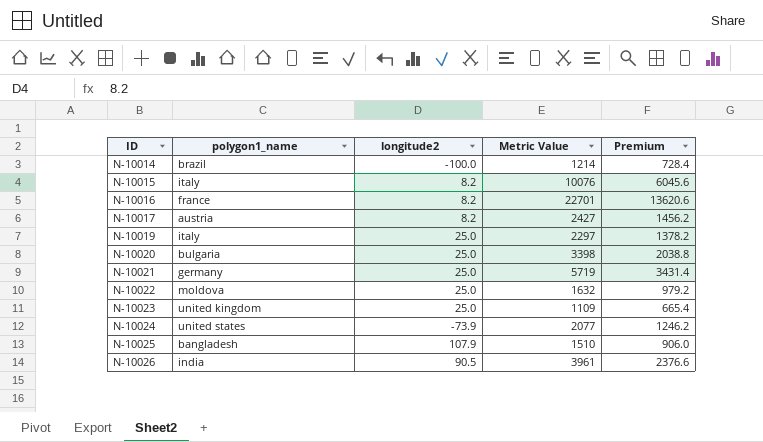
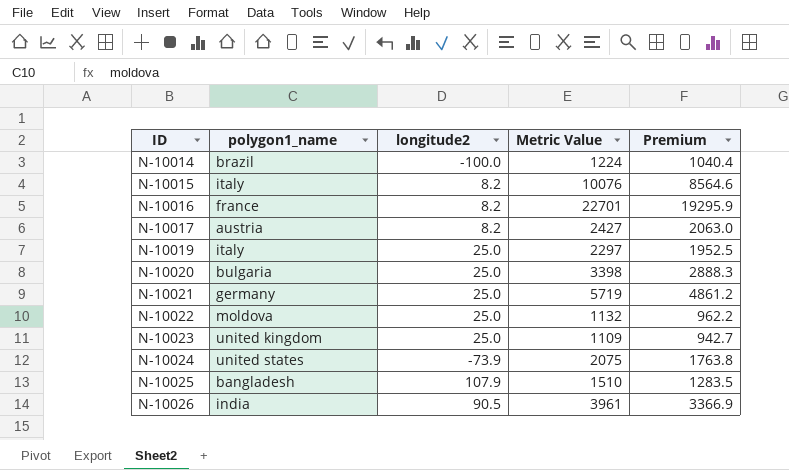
column Premium | formula: [Metric Value] * 0.6 -> [Metric Value] * 0.85
N-10014 | Metric Value: 1214 -> 1224
N-10022 | Metric Value: 1632 -> 1132
N-10024 | Metric Value: 2077 -> 2075

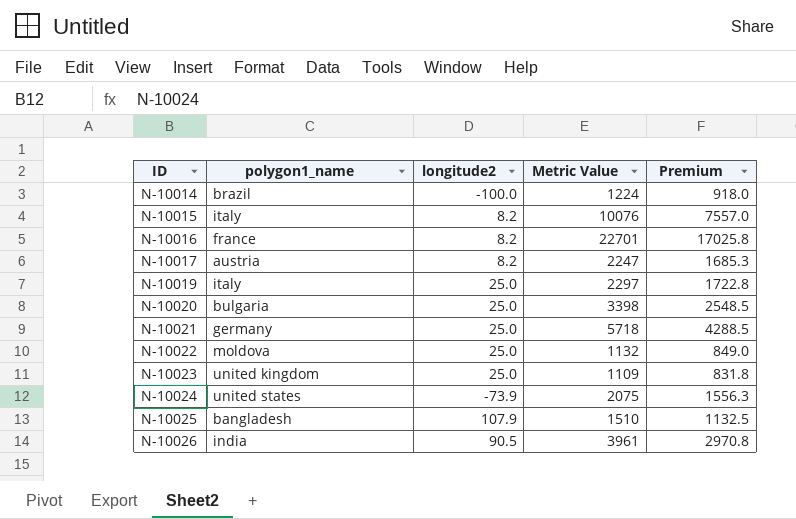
column Premium | formula: [Metric Value] * 0.85 -> [Metric Value] * 0.75
N-10017 | Metric Value: 2427 -> 2247
N-10021 | Metric Value: 5719 -> 5718

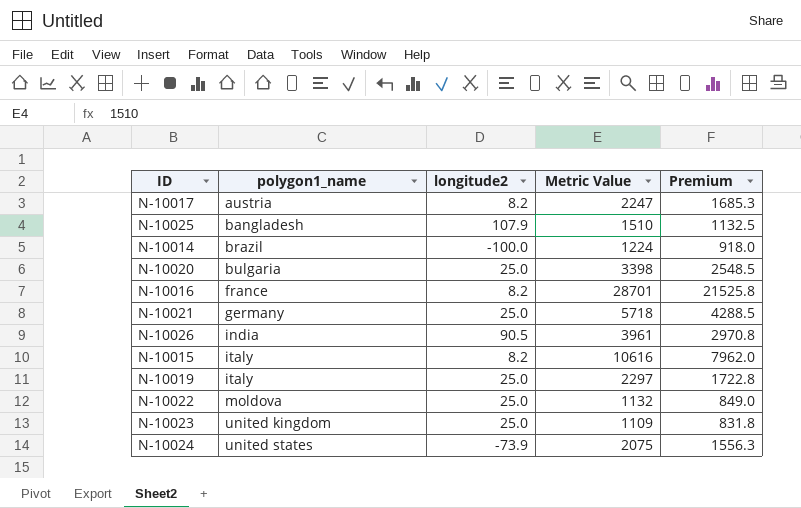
row order: ID ascending -> polygon1_name ascending
N-10016 | Metric Value: 22701 -> 28701
N-10016 | Premium: 17025.8 -> 21525.8
N-10015 | Metric Value: 10076 -> 10616
N-10015 | Premium: 7557.0 -> 7962.0

